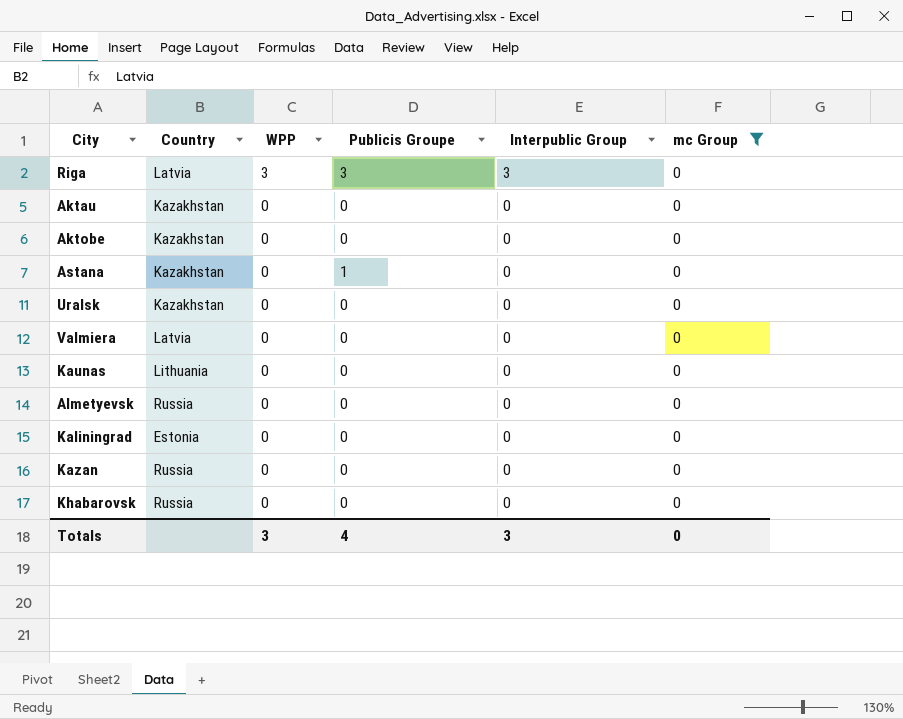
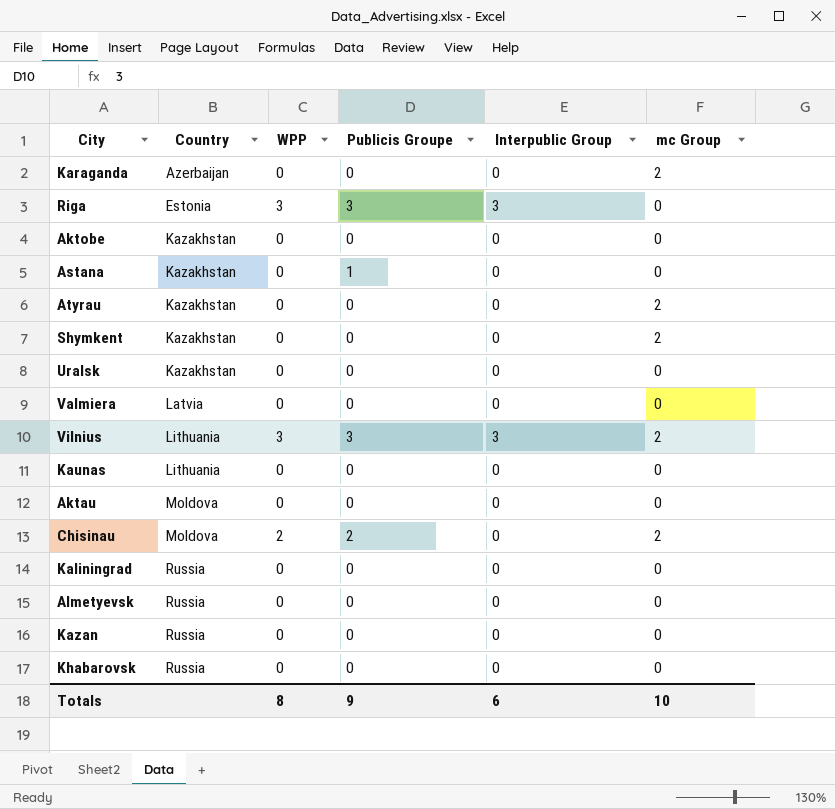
filter: mc Group = 0 -> none
row order: WPP descending -> Country ascending
Riga | Country: Latvia -> Estonia
Aktau | Country: Kazakhstan -> Moldova
Kaliningrad | Country: Estonia -> Russia
Totals | WPP: 3 -> 8
Totals | Publicis Groupe: 4 -> 9
Totals | Interpublic Group: 3 -> 6
Totals | mc Group: 0 -> 10

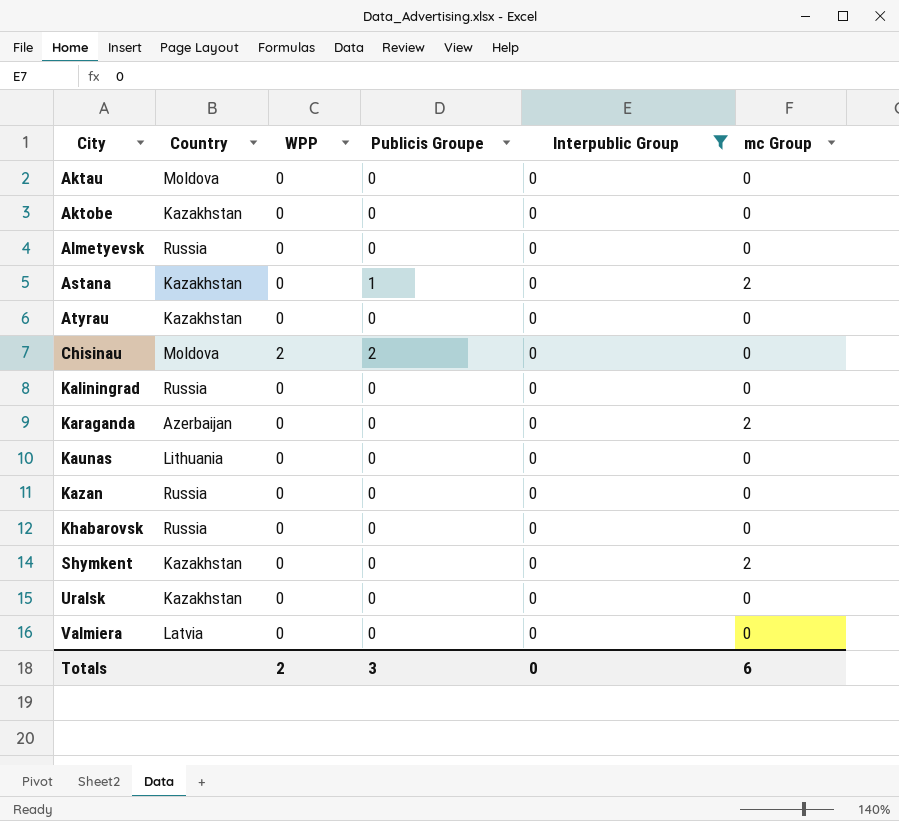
filter: none -> Interpublic Group = 0
row order: Country ascending -> City ascending
Astana | mc Group: 0 -> 2
Atyrau | mc Group: 2 -> 0
Chisinau | mc Group: 2 -> 0
Totals | WPP: 8 -> 2
Totals | Publicis Groupe: 9 -> 3
Totals | Interpublic Group: 6 -> 0
Totals | mc Group: 10 -> 6

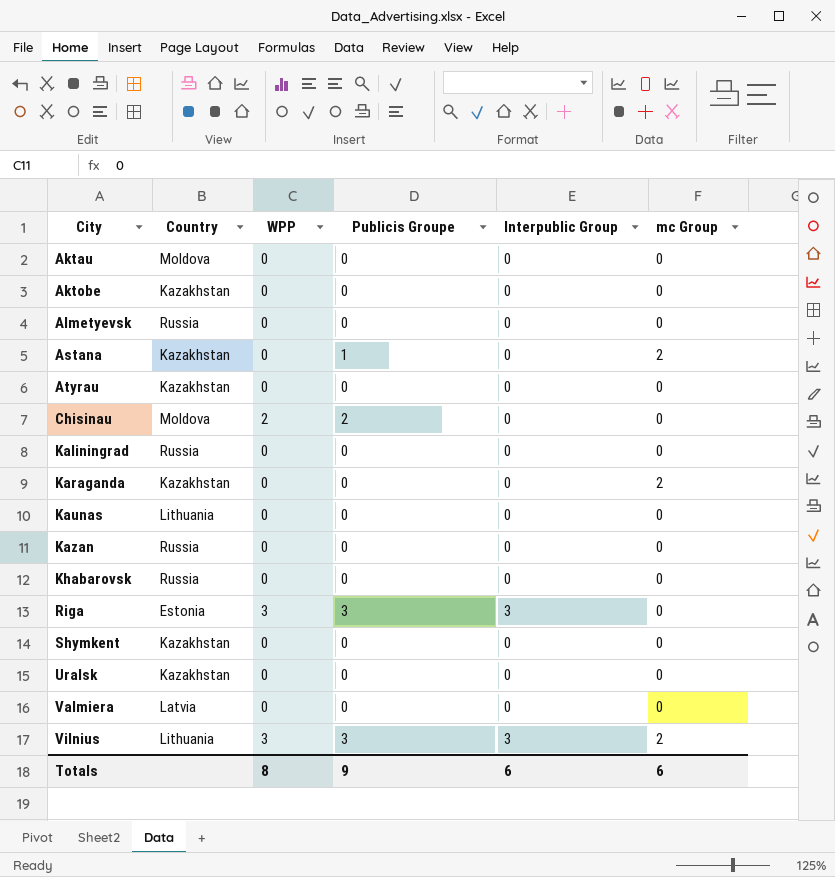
filter: Interpublic Group = 0 -> none
Karaganda | Country: Azerbaijan -> Kazakhstan
Shymkent | mc Group: 2 -> 0
Totals | WPP: 2 -> 8
Totals | Publicis Groupe: 3 -> 9
Totals | Interpublic Group: 0 -> 6

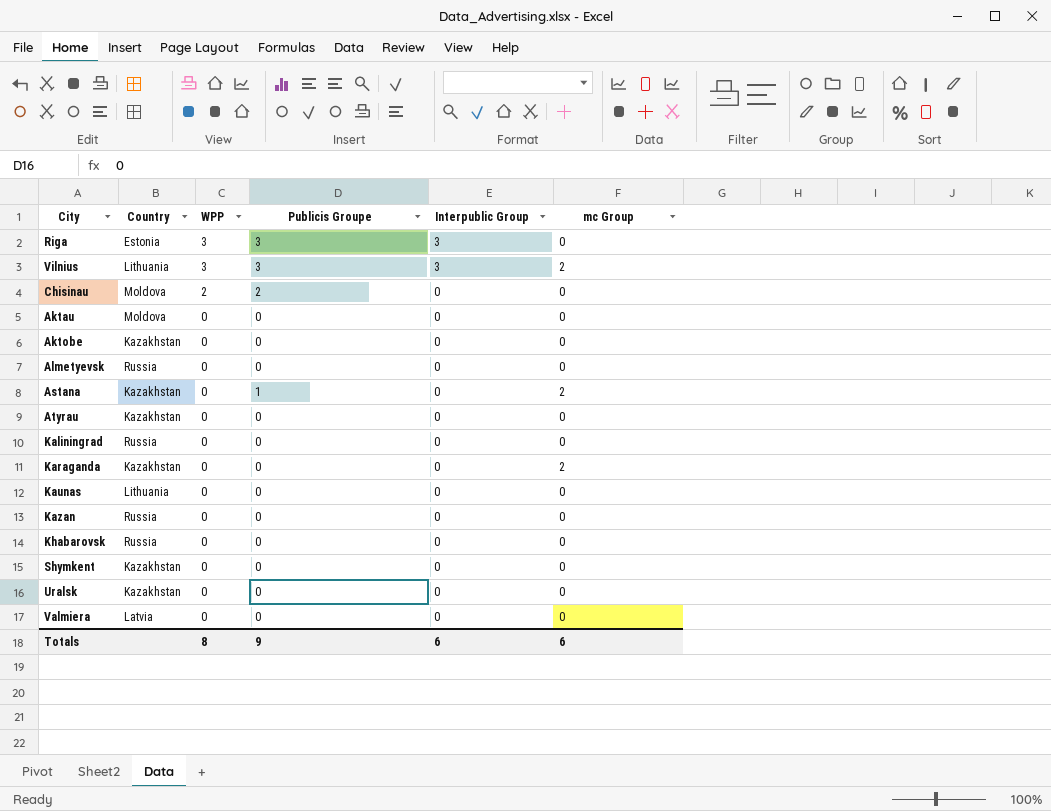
row order: City ascending -> WPP descending

